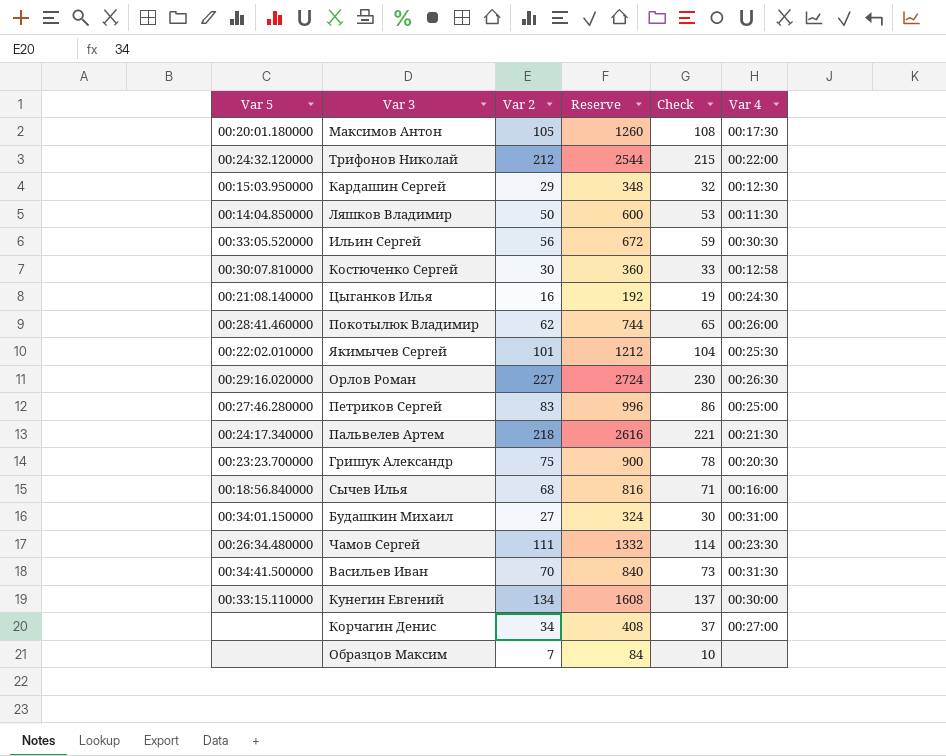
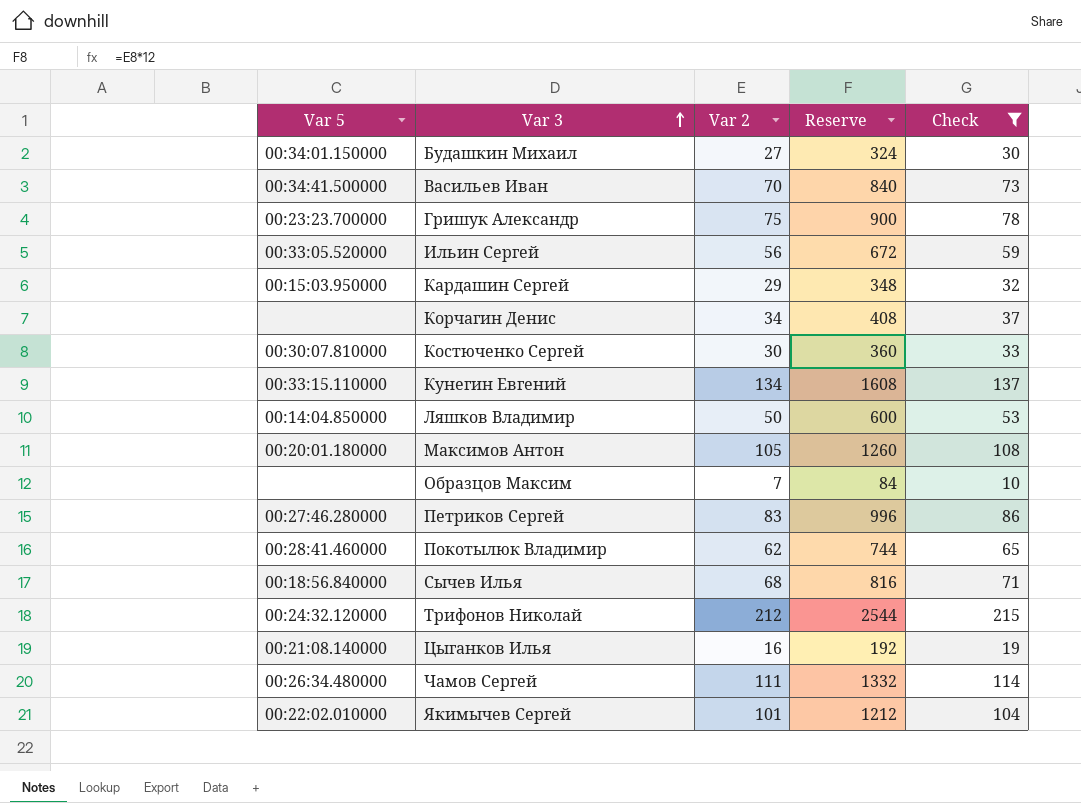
filter: none -> Check <= 215
row order: none -> Var 3 ascending
column Var 4 | position: 6 -> none

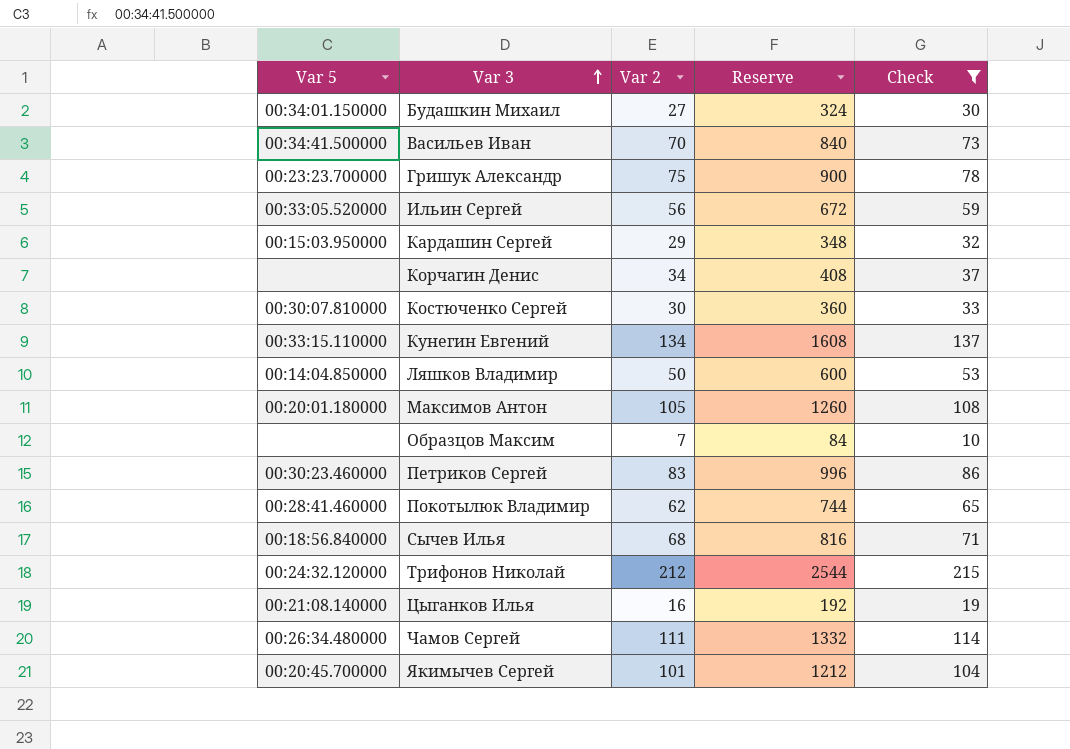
Петриков Сергей | Var 5: 00:27:46.280000 -> 00:30:23.460000
Якимычев Сергей | Var 5: 00:22:02.010000 -> 00:20:45.700000

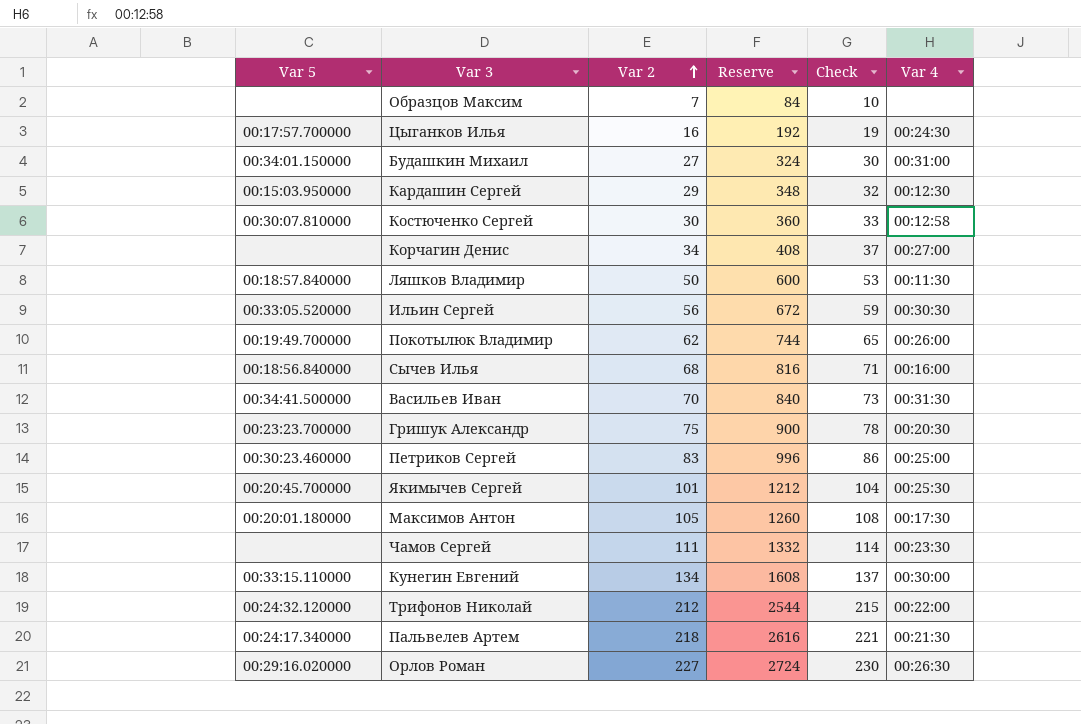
filter: Check <= 215 -> none
row order: Var 3 ascending -> Var 2 ascending
column Var 4 | position: none -> 6
Цыганков Илья | Var 5: 00:21:08.140000 -> 00:17:57.700000
Ляшков Владимир | Var 5: 00:14:04.850000 -> 00:18:57.840000
Покотылюк Владимир | Var 5: 00:28:41.460000 -> 00:19:49.700000
Чамов Сергей | Var 5: 00:26:34.480000 -> none

